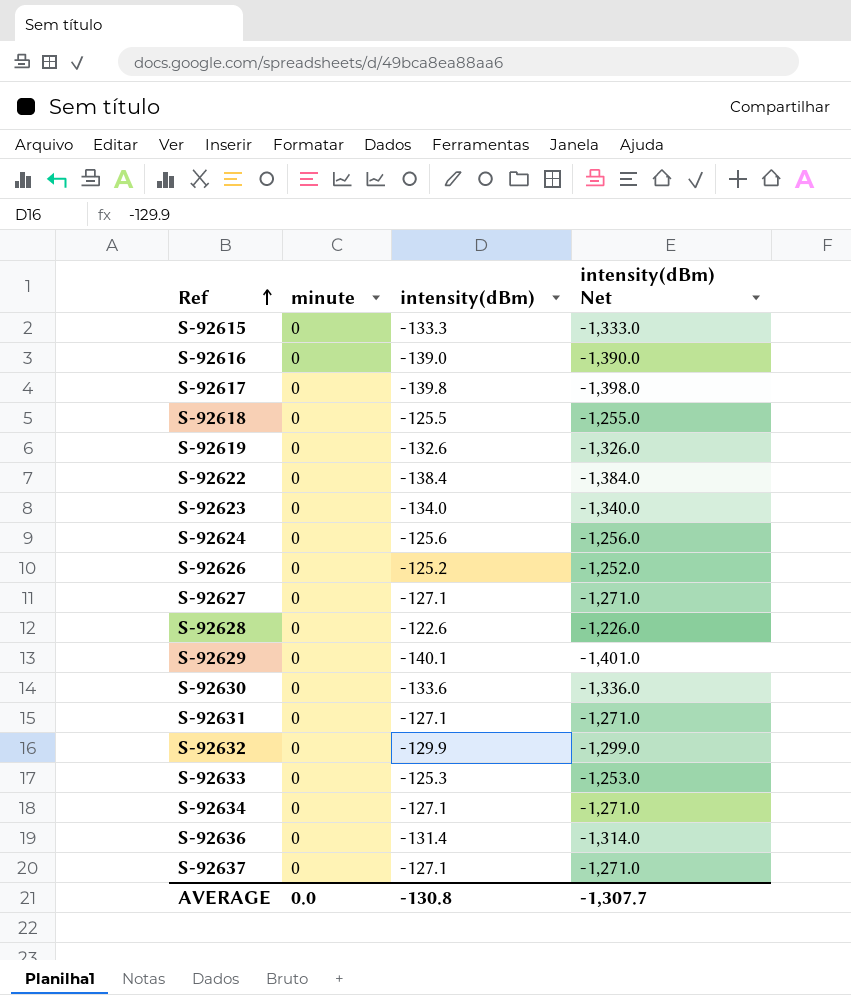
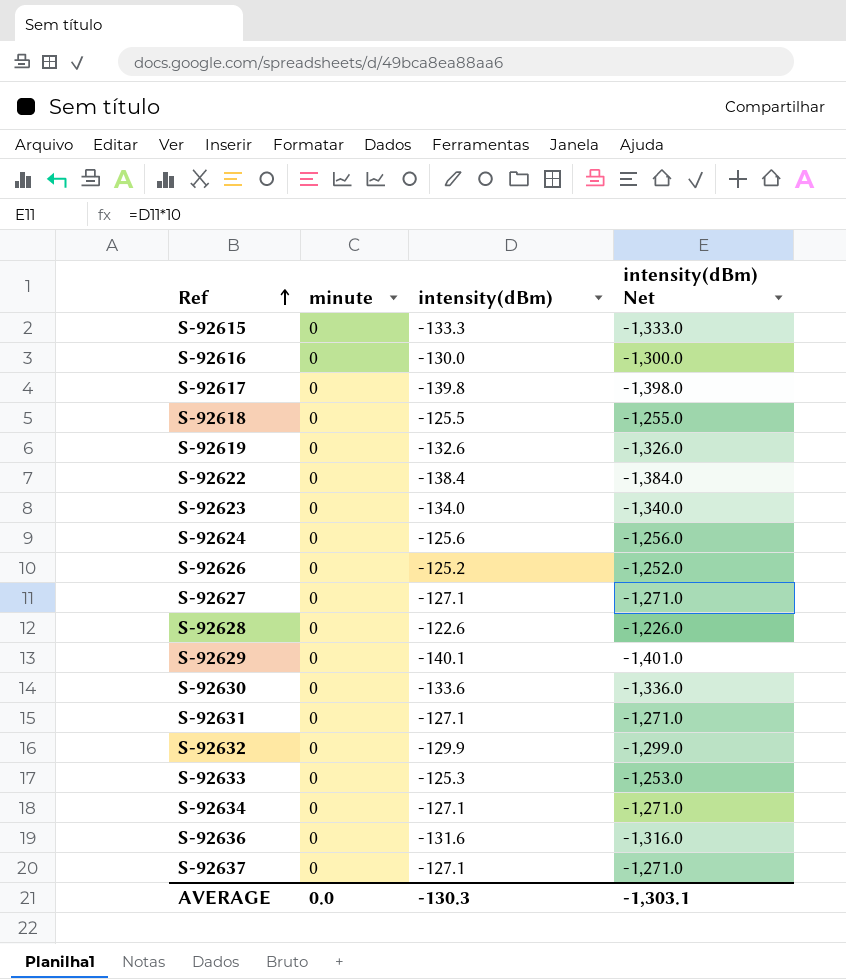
S-92616 | intensity(dBm): -139.0 -> -130.0
S-92616 | intensity(dBm) Net: -1,390.0 -> -1,300.0
S-92636 | intensity(dBm): -131.4 -> -131.6
S-92636 | intensity(dBm) Net: -1,314.0 -> -1,316.0
AVERAGE | intensity(dBm): -130.8 -> -130.3
AVERAGE | intensity(dBm) Net: -1,307.7 -> -1,303.1

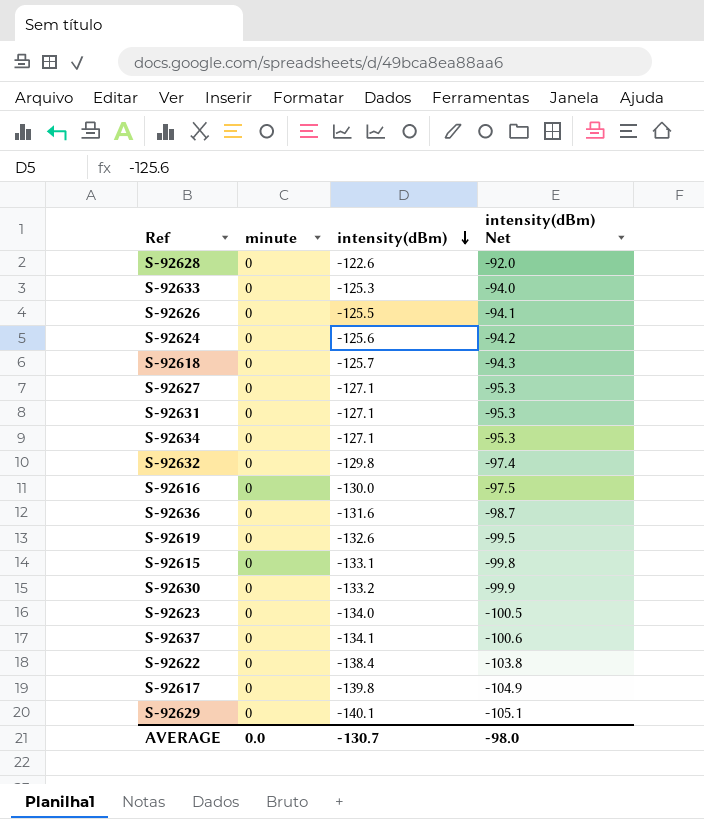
row order: Ref ascending -> intensity(dBm) descending
column intensity(dBm) Net | formula: [intensity(dBm)] * 10 -> [intensity(dBm)] * 0.75
S-92626 | intensity(dBm): -125.2 -> -125.5
S-92618 | intensity(dBm): -125.5 -> -125.7
S-92632 | intensity(dBm): -129.9 -> -129.8
S-92615 | intensity(dBm): -133.3 -> -133.1
S-92630 | intensity(dBm): -133.6 -> -133.2
S-92637 | intensity(dBm): -127.1 -> -134.1
AVERAGE | intensity(dBm): -130.3 -> -130.7
AVERAGE | intensity(dBm) Net: -1,303.1 -> -98.0

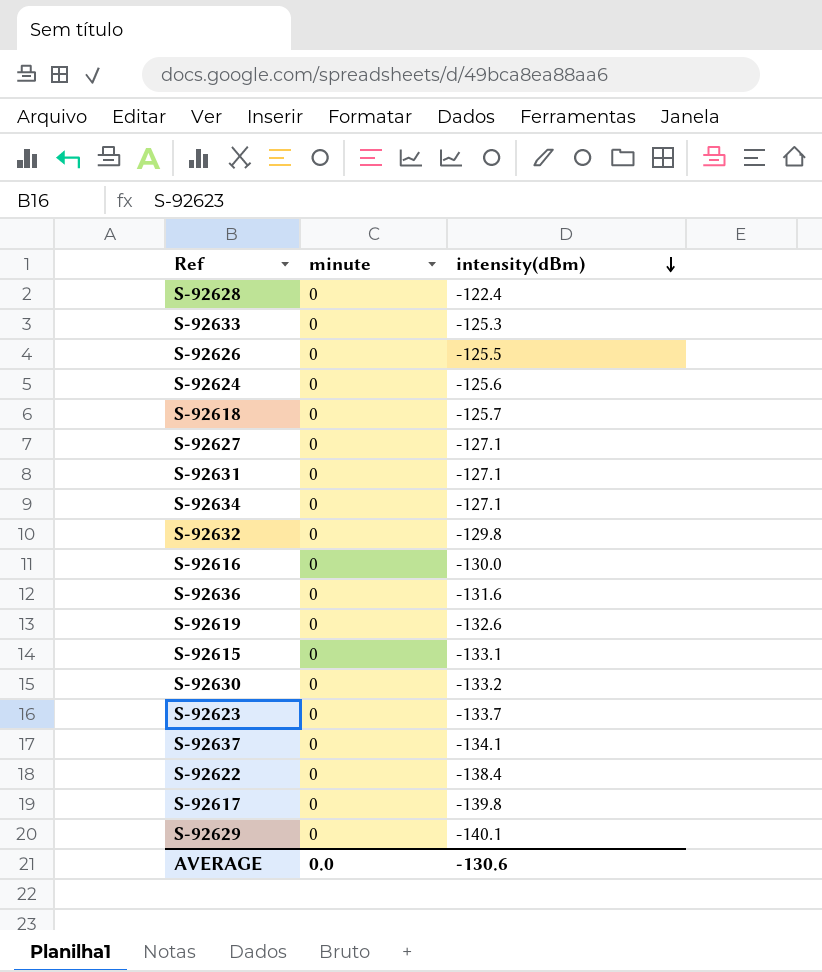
column intensity(dBm) Net | formula: [intensity(dBm)] * 0.75 -> none
S-92628 | intensity(dBm): -122.6 -> -122.4
S-92623 | intensity(dBm): -134.0 -> -133.7
AVERAGE | intensity(dBm): -130.7 -> -130.6

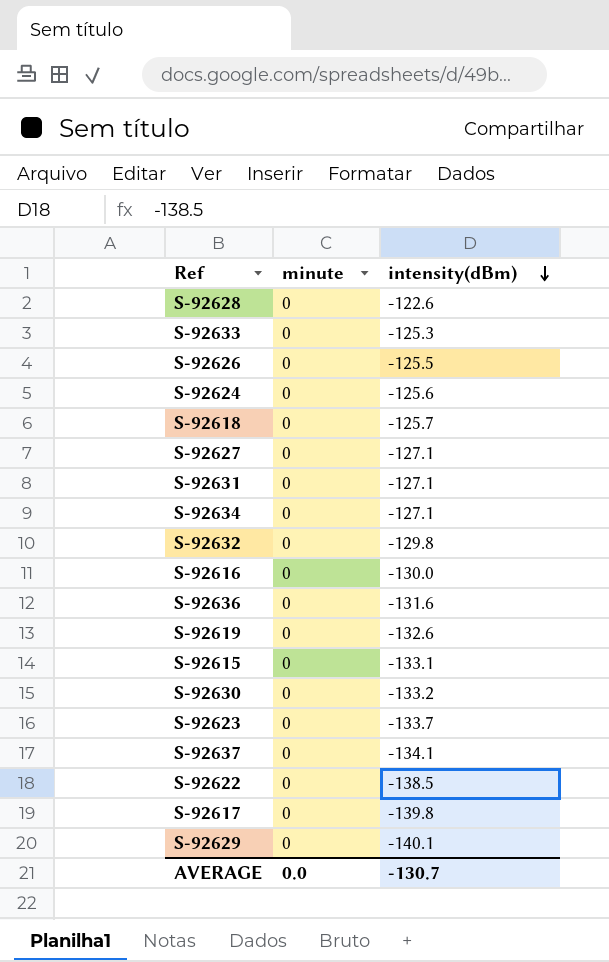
S-92628 | intensity(dBm): -122.4 -> -122.6
S-92622 | intensity(dBm): -138.4 -> -138.5
AVERAGE | intensity(dBm): -130.6 -> -130.7

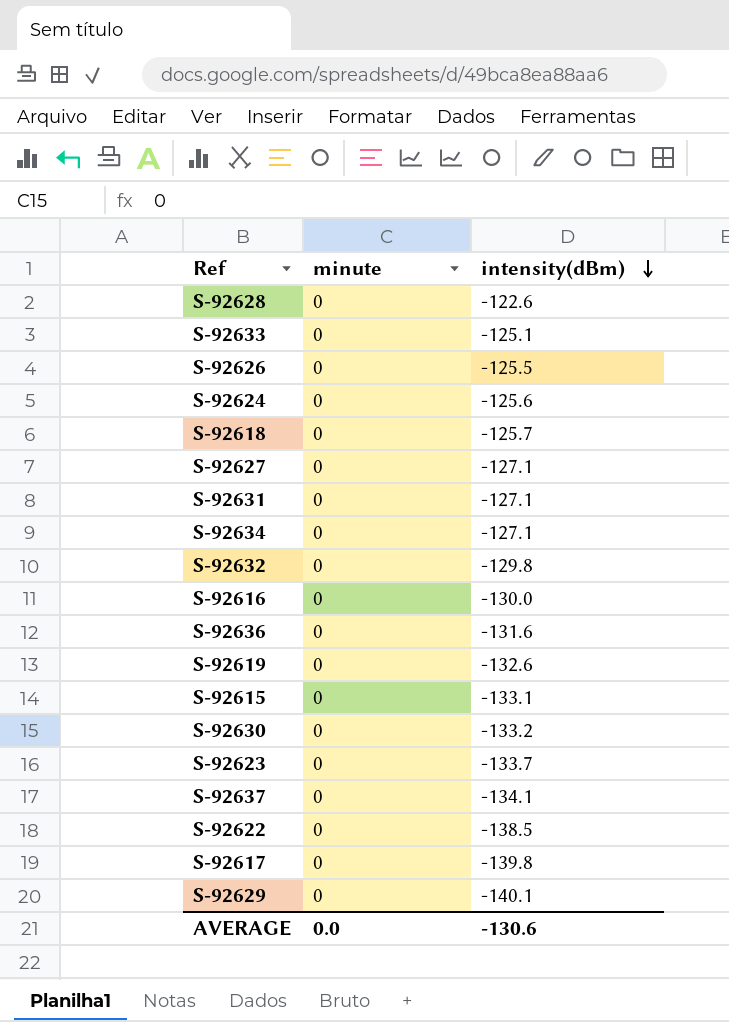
S-92633 | intensity(dBm): -125.3 -> -125.1
AVERAGE | intensity(dBm): -130.7 -> -130.6

